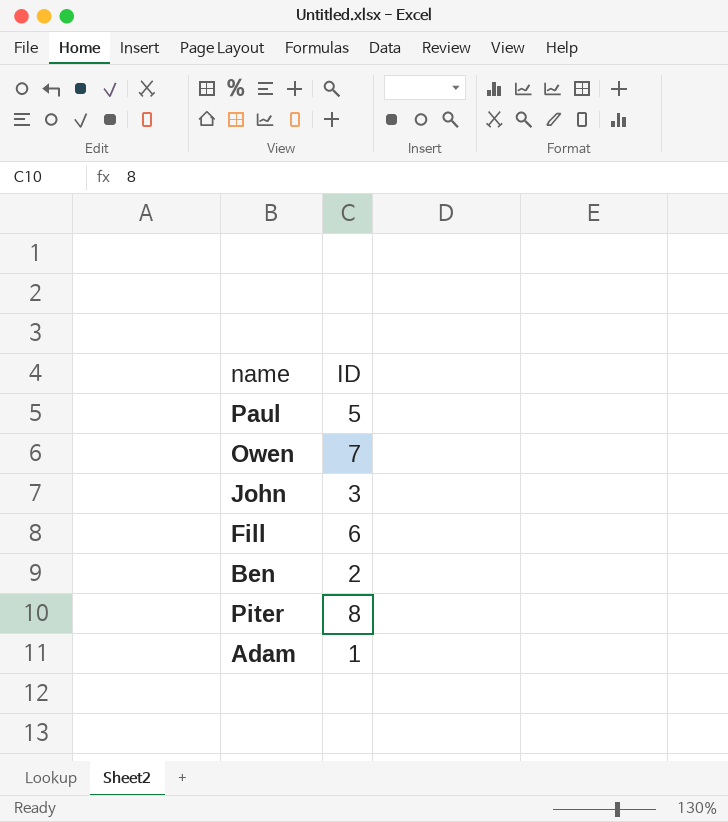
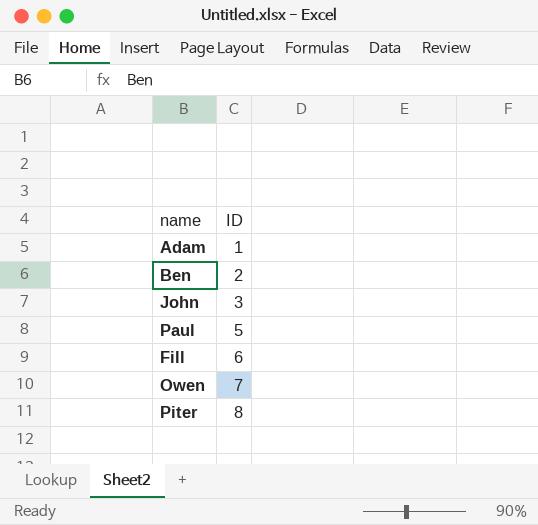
row order: none -> ID ascending

